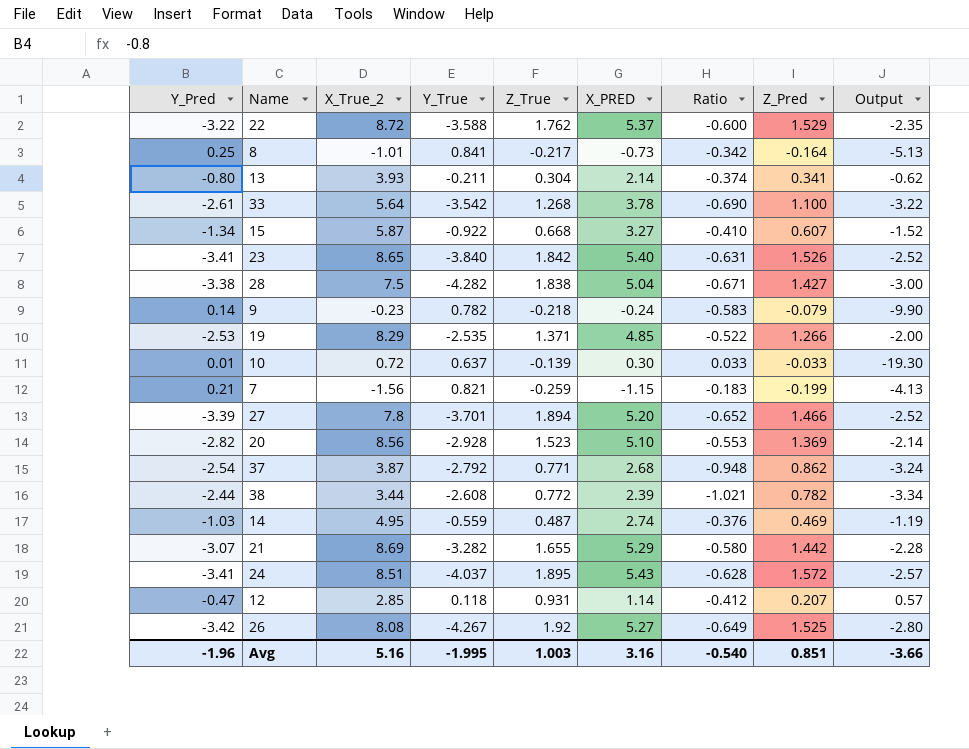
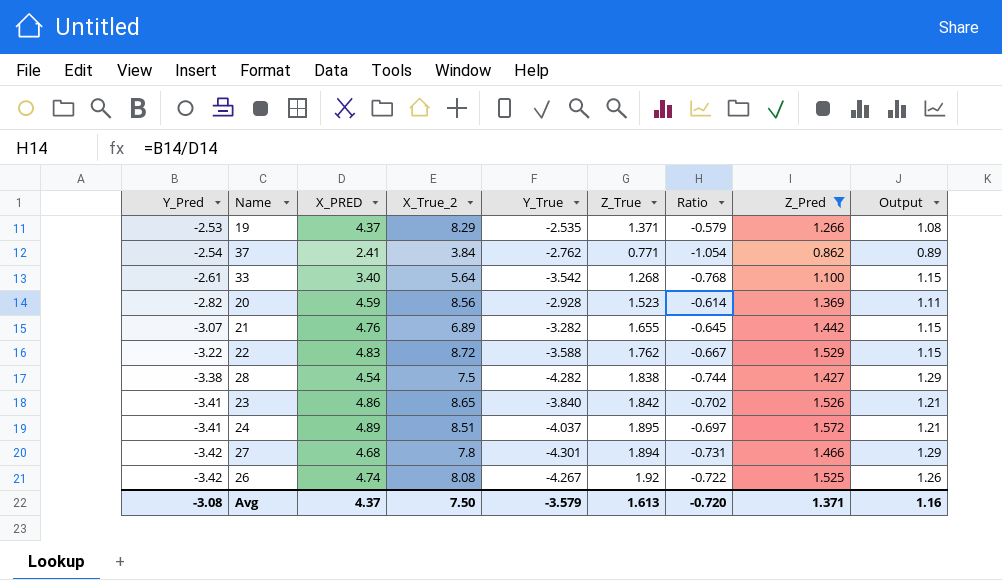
filter: none -> Z_Pred >= 0.862
row order: none -> Y_Pred descending
column X_PRED | position: 6 -> 3
column Output | formula: [Y_True] / [Z_Pred] -> [Z_True] / [Z_Pred]
19 | X_PRED: 4.85 -> 4.37
19 | Ratio: -0.522 -> -0.579
37 | X_PRED: 2.68 -> 2.41
37 | X_True_2: 3.87 -> 3.84
37 | Y_True: -2.792 -> -2.762
37 | Ratio: -0.948 -> -1.054
33 | X_PRED: 3.78 -> 3.40
33 | Ratio: -0.690 -> -0.768
20 | X_PRED: 5.10 -> 4.59
20 | Ratio: -0.553 -> -0.614
21 | X_PRED: 5.29 -> 4.76
21 | X_True_2: 8.69 -> 6.89
21 | Ratio: -0.580 -> -0.645
22 | X_PRED: 5.37 -> 4.83
22 | Ratio: -0.600 -> -0.667
28 | X_PRED: 5.04 -> 4.54
28 | Ratio: -0.671 -> -0.744
23 | X_PRED: 5.40 -> 4.86
23 | Ratio: -0.631 -> -0.702
24 | X_PRED: 5.43 -> 4.89
24 | Ratio: -0.628 -> -0.697
27 | Y_Pred: -3.39 -> -3.42
27 | X_PRED: 5.20 -> 4.68
27 | Y_True: -3.701 -> -4.301
27 | Ratio: -0.652 -> -0.731
26 | X_PRED: 5.27 -> 4.74
26 | Ratio: -0.649 -> -0.722
Avg | Y_Pred: -1.96 -> -3.08
Avg | X_PRED: 3.16 -> 4.37
Avg | X_True_2: 5.16 -> 7.50
Avg | Y_True: -1.995 -> -3.579
Avg | Z_True: 1.003 -> 1.613
Avg | Ratio: -0.540 -> -0.720
Avg | Z_Pred: 0.851 -> 1.371
Avg | Output: -3.66 -> 1.16

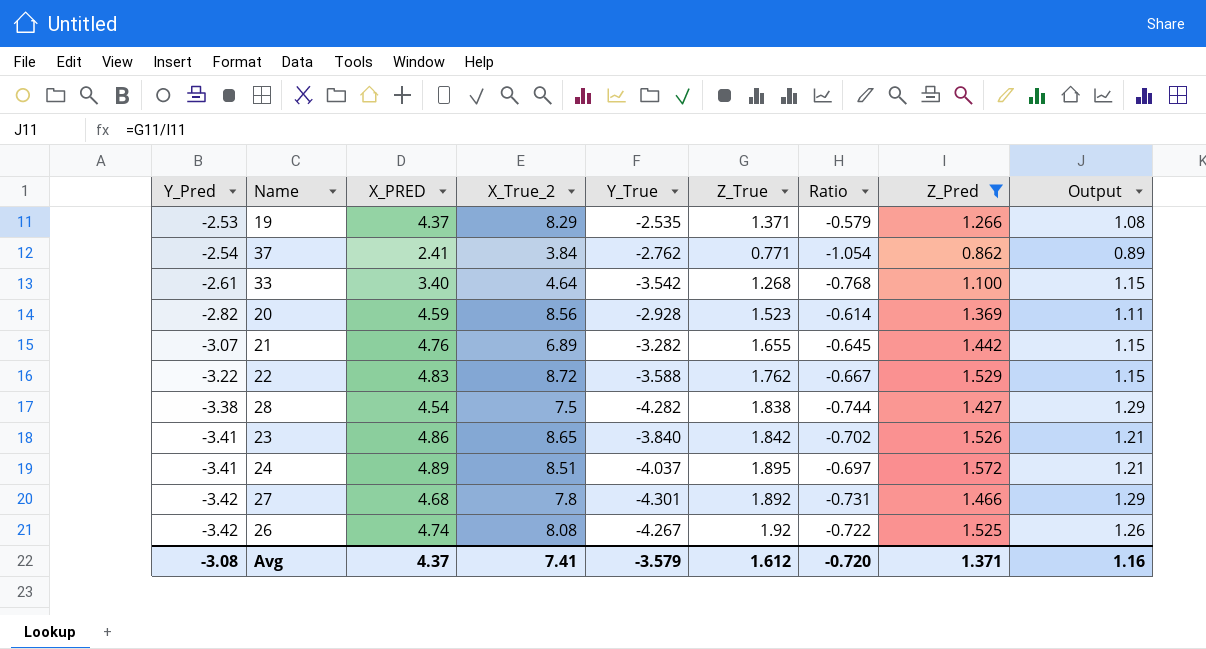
33 | X_True_2: 5.64 -> 4.64
27 | Z_True: 1.894 -> 1.892
Avg | X_True_2: 7.50 -> 7.41
Avg | Z_True: 1.613 -> 1.612

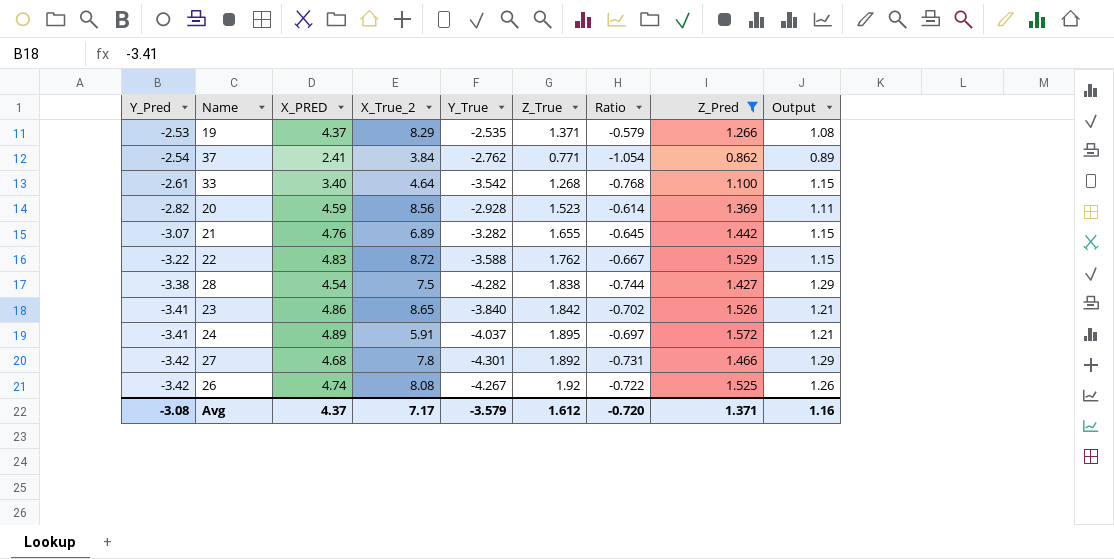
24 | X_True_2: 8.51 -> 5.91
Avg | X_True_2: 7.41 -> 7.17

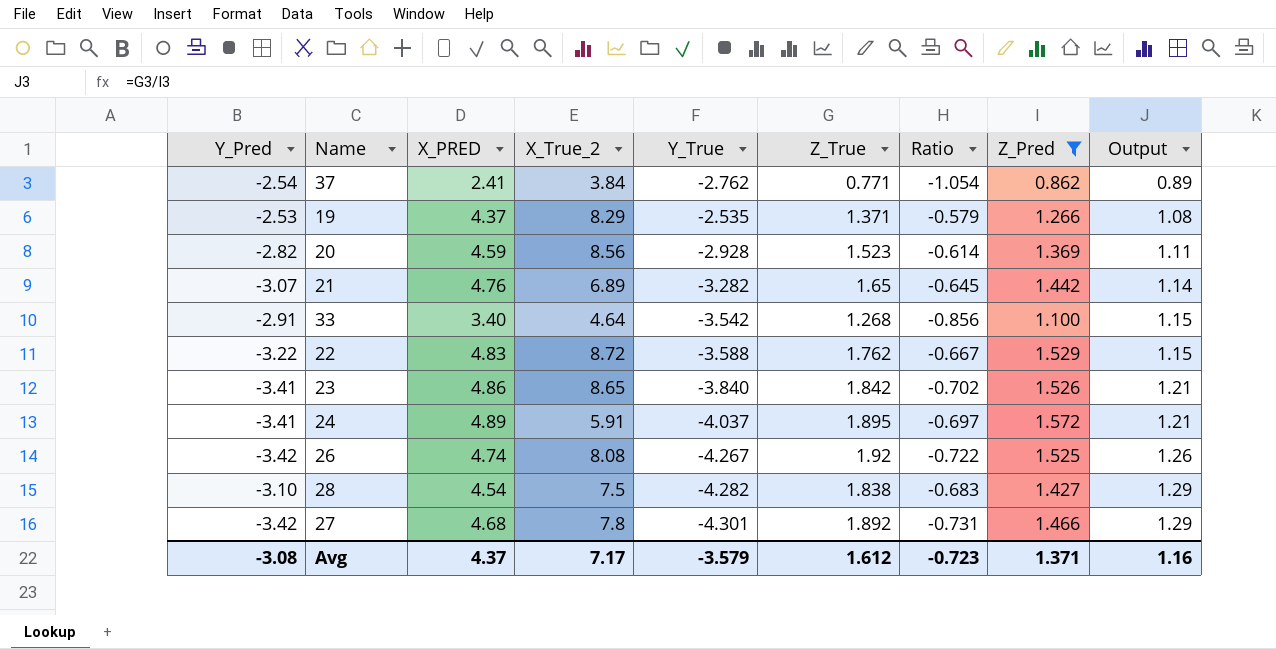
row order: Y_Pred descending -> Output ascending
21 | Z_True: 1.655 -> 1.65
21 | Output: 1.15 -> 1.14
33 | Y_Pred: -2.61 -> -2.91
33 | Ratio: -0.768 -> -0.856
28 | Y_Pred: -3.38 -> -3.10
28 | Ratio: -0.744 -> -0.683
Avg | Ratio: -0.720 -> -0.723

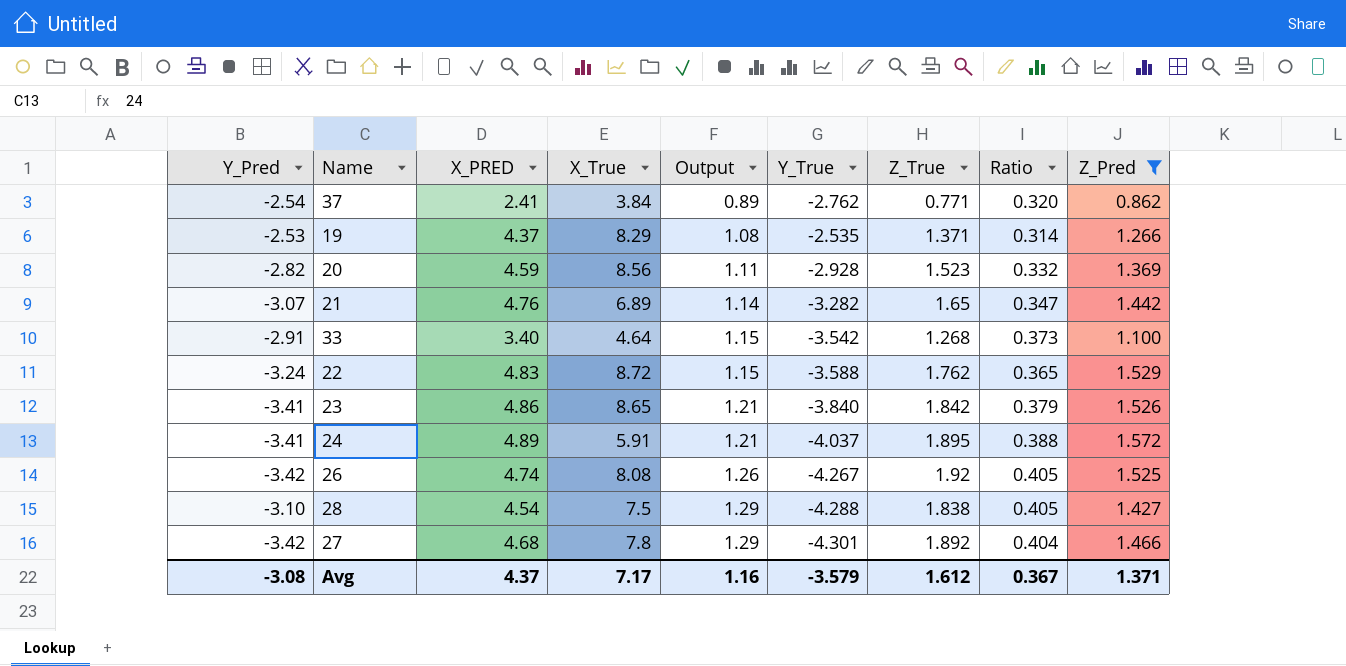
column name: X_True_2 -> X_True
column Output | position: 9 -> 5
column Ratio | formula: [Y_Pred] / [X_PRED] -> [Z_True] / [X_PRED]
22 | Y_Pred: -3.22 -> -3.24
28 | Y_True: -4.282 -> -4.288
Avg | Ratio: -0.723 -> 0.367

